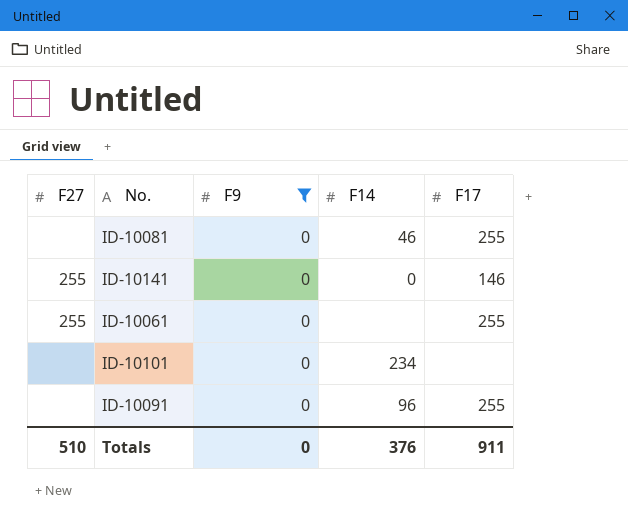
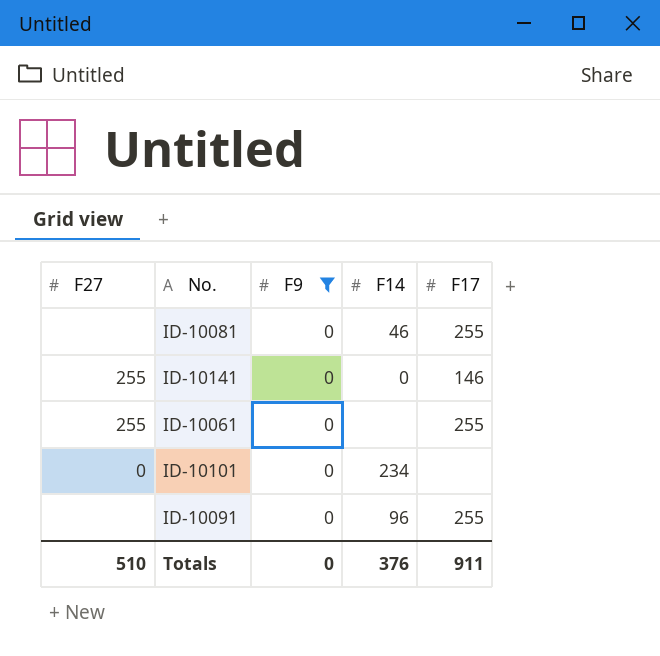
ID-10101 | F27: none -> 0

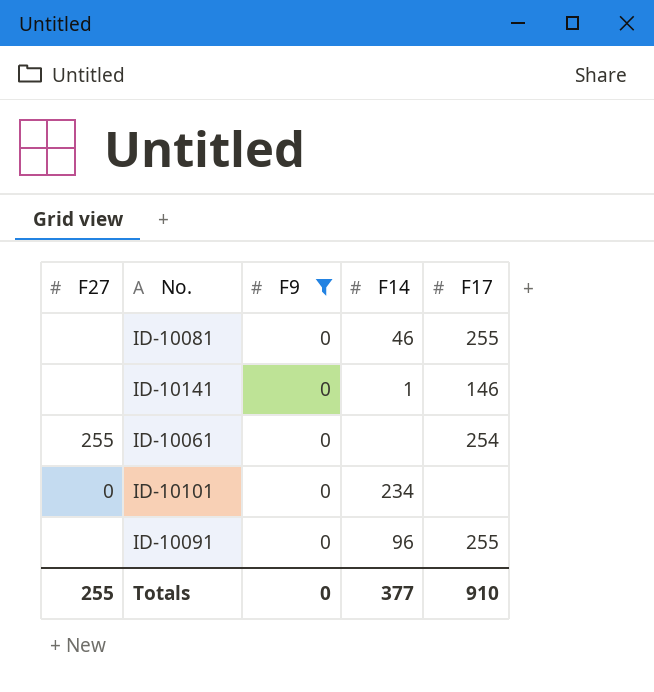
ID-10141 | F27: 255 -> none
ID-10141 | F14: 0 -> 1
ID-10061 | F17: 255 -> 254
Totals | F27: 510 -> 255
Totals | F14: 376 -> 377
Totals | F17: 911 -> 910

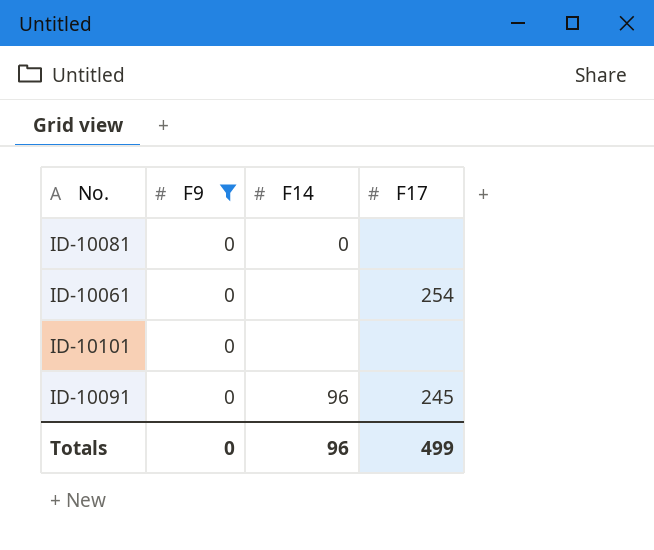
column F27 | position: 1 -> none
row ID-10141: none | 0 | 1 | 146 -> none
ID-10081 | F14: 46 -> 0
ID-10081 | F17: 255 -> none
ID-10101 | F14: 234 -> none
ID-10091 | F17: 255 -> 245
Totals | F14: 377 -> 96
Totals | F17: 910 -> 499

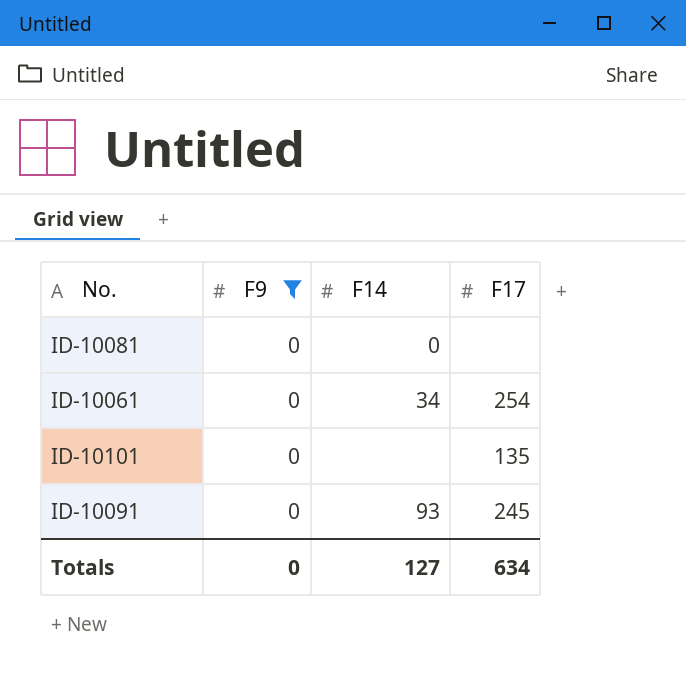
ID-10061 | F14: none -> 34
ID-10101 | F17: none -> 135
ID-10091 | F14: 96 -> 93
Totals | F14: 96 -> 127
Totals | F17: 499 -> 634

